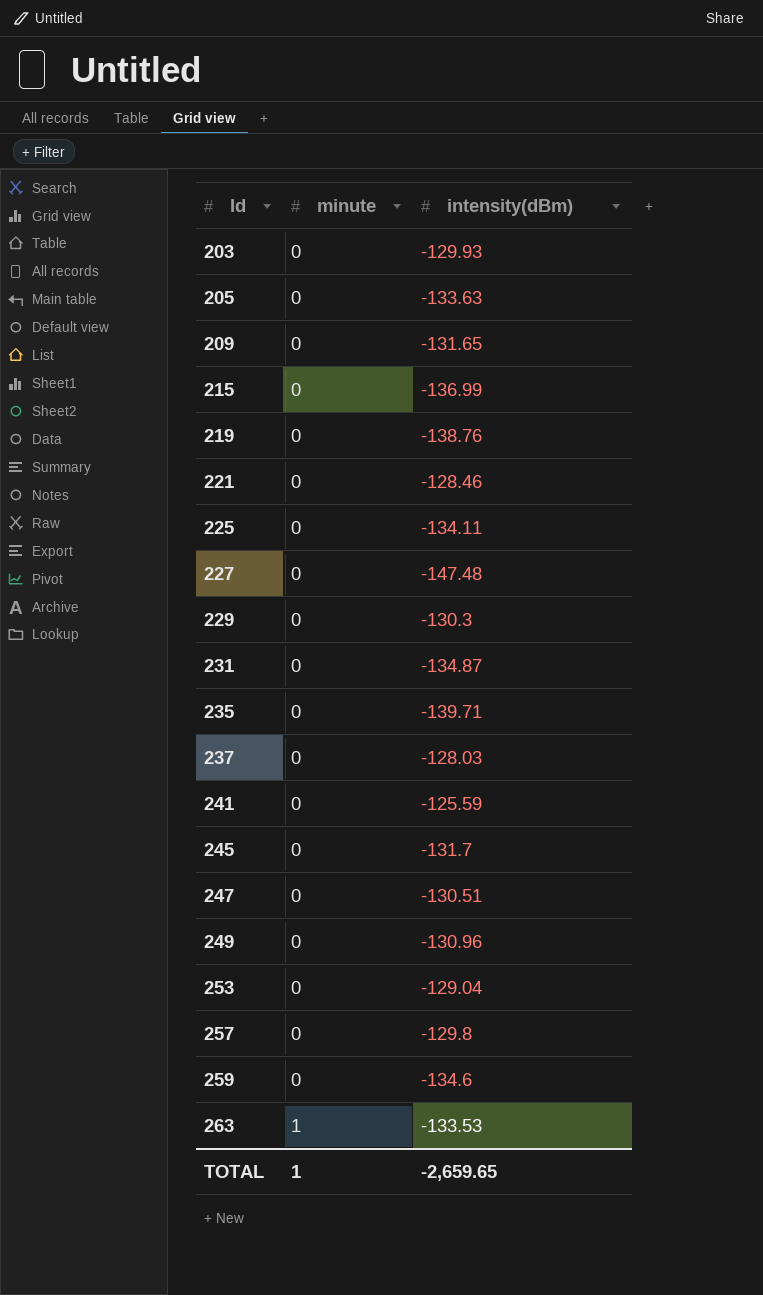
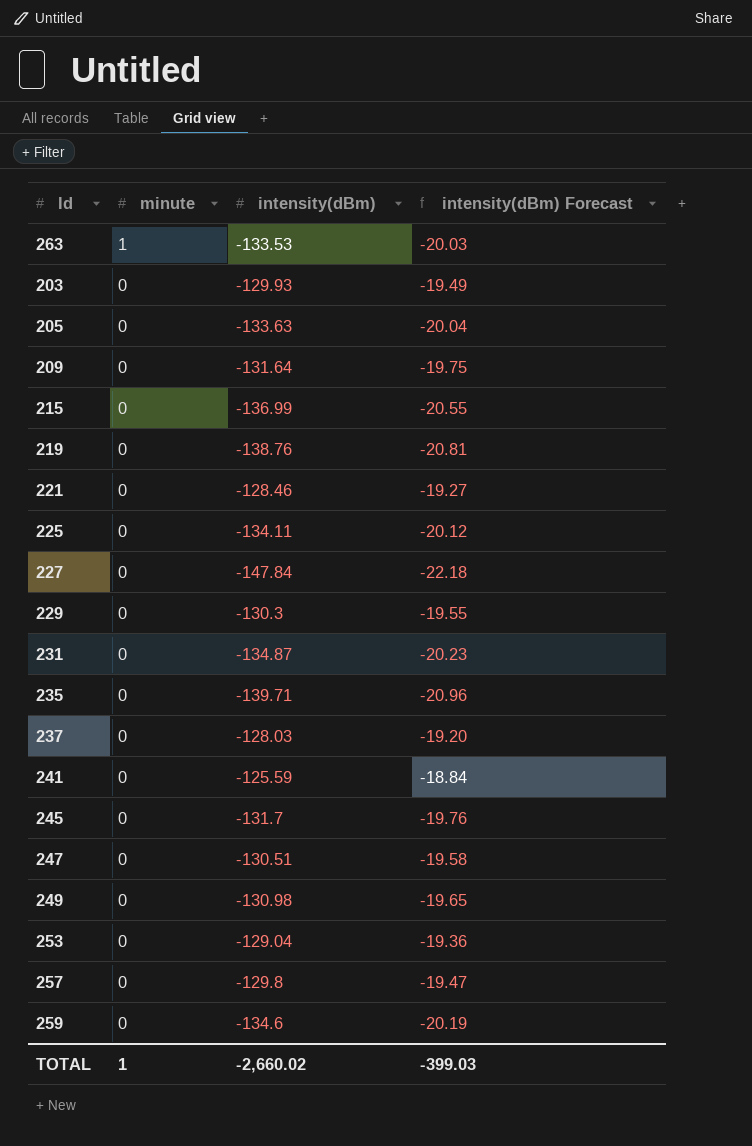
row order: Id ascending -> minute descending
column intensity(dBm) Forecast | formula: none -> [intensity(dBm)] * 0.15
209 | intensity(dBm): -131.65 -> -131.64
227 | intensity(dBm): -147.48 -> -147.84
249 | intensity(dBm): -130.96 -> -130.98
TOTAL | intensity(dBm): -2,659.65 -> -2,660.02

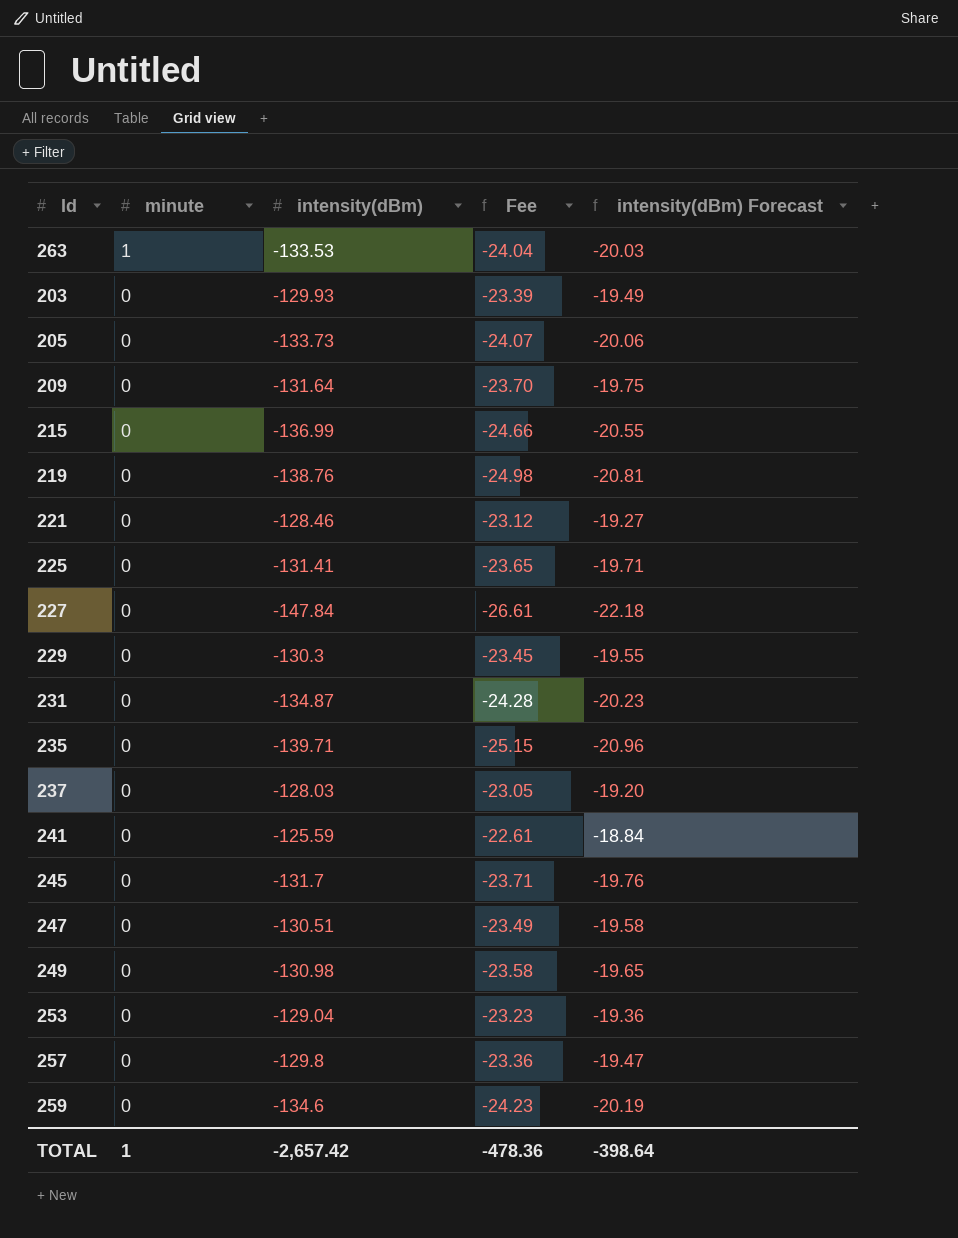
column Fee | formula: none -> [intensity(dBm)] * 0.18
205 | intensity(dBm): -133.63 -> -133.73
205 | intensity(dBm) Forecast: -20.04 -> -20.06
225 | intensity(dBm): -134.11 -> -131.41
225 | intensity(dBm) Forecast: -20.12 -> -19.71
TOTAL | intensity(dBm): -2,660.02 -> -2,657.42
TOTAL | intensity(dBm) Forecast: -399.03 -> -398.64

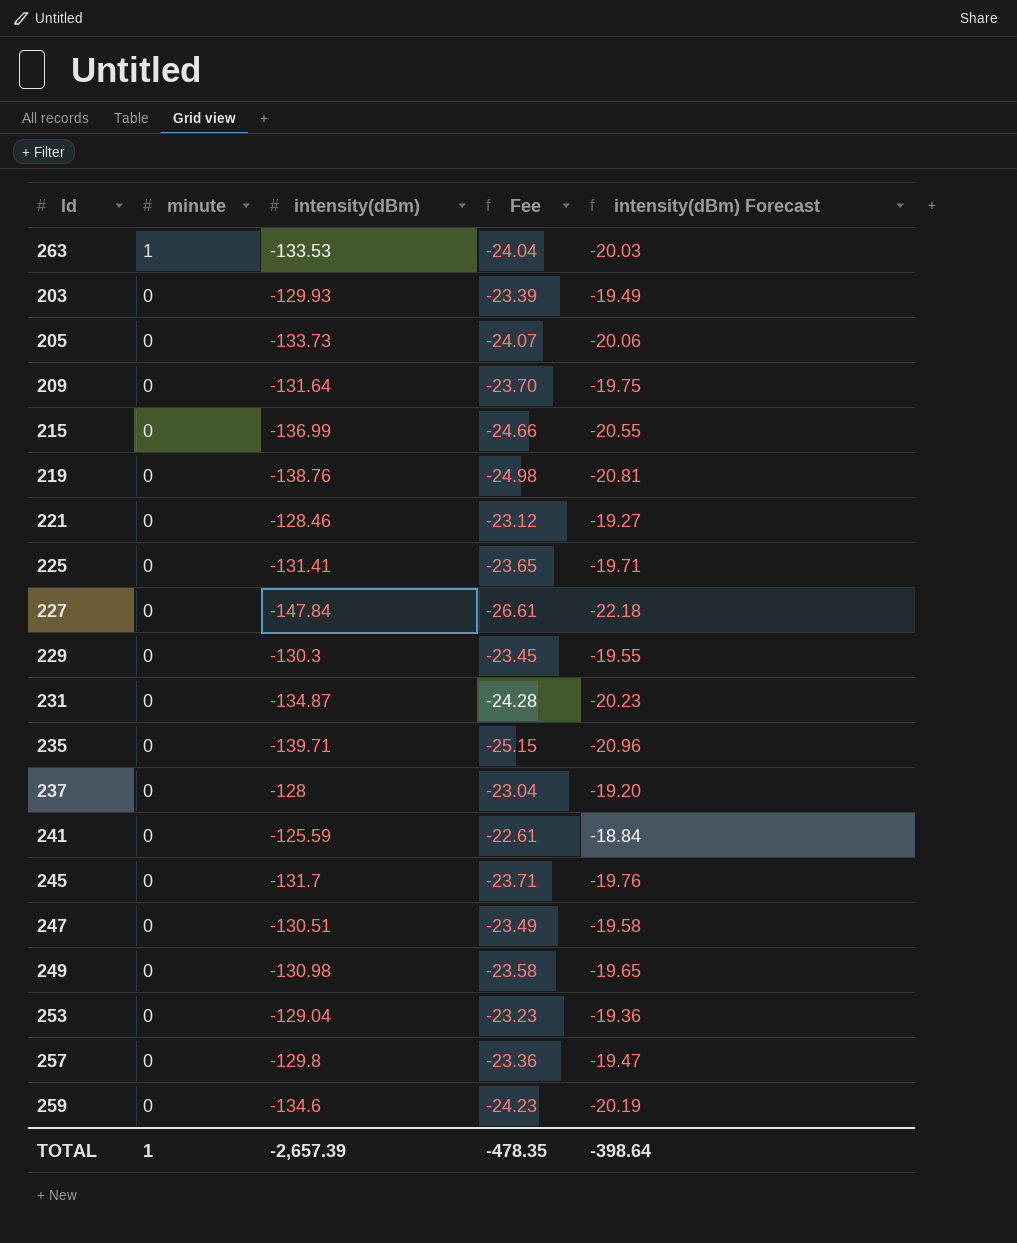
237 | intensity(dBm): -128.03 -> -128
237 | Fee: -23.05 -> -23.04
TOTAL | intensity(dBm): -2,657.42 -> -2,657.39
TOTAL | Fee: -478.36 -> -478.35

